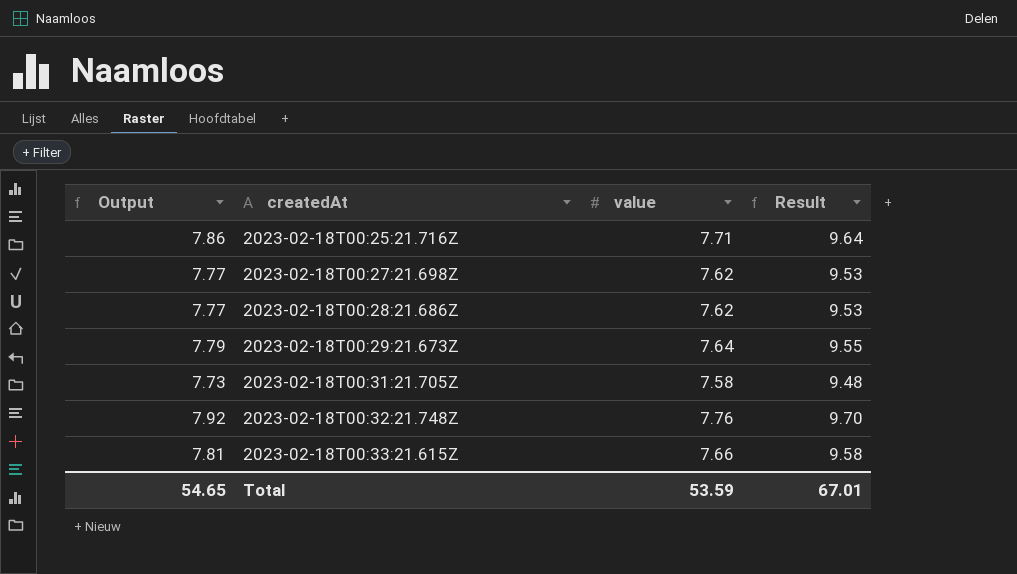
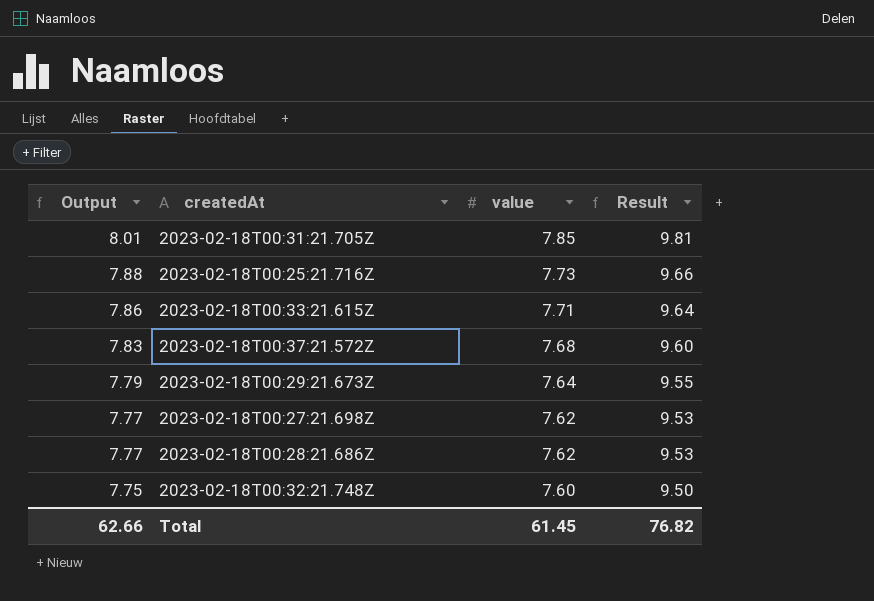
row order: createdAt ascending -> Output descending
2023-02-18T00:31:21.705Z | Output: 7.73 -> 8.01
2023-02-18T00:31:21.705Z | value: 7.58 -> 7.85
2023-02-18T00:31:21.705Z | Result: 9.48 -> 9.81
2023-02-18T00:25:21.716Z | Output: 7.86 -> 7.88
2023-02-18T00:25:21.716Z | value: 7.71 -> 7.73
2023-02-18T00:25:21.716Z | Result: 9.64 -> 9.66
2023-02-18T00:33:21.615Z | Output: 7.81 -> 7.86
2023-02-18T00:33:21.615Z | value: 7.66 -> 7.71
2023-02-18T00:33:21.615Z | Result: 9.58 -> 9.64
row 2023-02-18T00:37:21.572Z: none -> 7.83 | 7.68 | 9.60
2023-02-18T00:32:21.748Z | Output: 7.92 -> 7.75
2023-02-18T00:32:21.748Z | value: 7.76 -> 7.60
2023-02-18T00:32:21.748Z | Result: 9.70 -> 9.50
Total | Output: 54.65 -> 62.66
Total | value: 53.59 -> 61.45
Total | Result: 67.01 -> 76.82

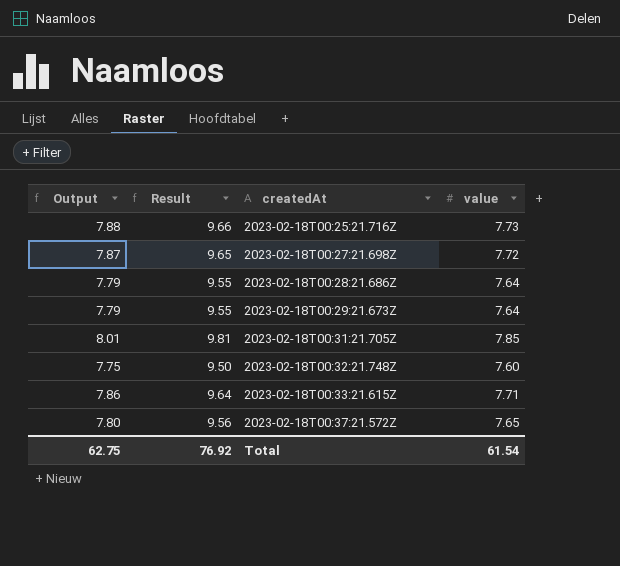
row order: Output descending -> createdAt ascending
column Result | position: 4 -> 2
2023-02-18T00:27:21.698Z | Output: 7.77 -> 7.87
2023-02-18T00:27:21.698Z | Result: 9.53 -> 9.65
2023-02-18T00:27:21.698Z | value: 7.62 -> 7.72
2023-02-18T00:28:21.686Z | Output: 7.77 -> 7.79
2023-02-18T00:28:21.686Z | Result: 9.53 -> 9.55
2023-02-18T00:28:21.686Z | value: 7.62 -> 7.64
2023-02-18T00:37:21.572Z | Output: 7.83 -> 7.80
2023-02-18T00:37:21.572Z | Result: 9.60 -> 9.56
2023-02-18T00:37:21.572Z | value: 7.68 -> 7.65
Total | Output: 62.66 -> 62.75
Total | Result: 76.82 -> 76.92
Total | value: 61.45 -> 61.54

